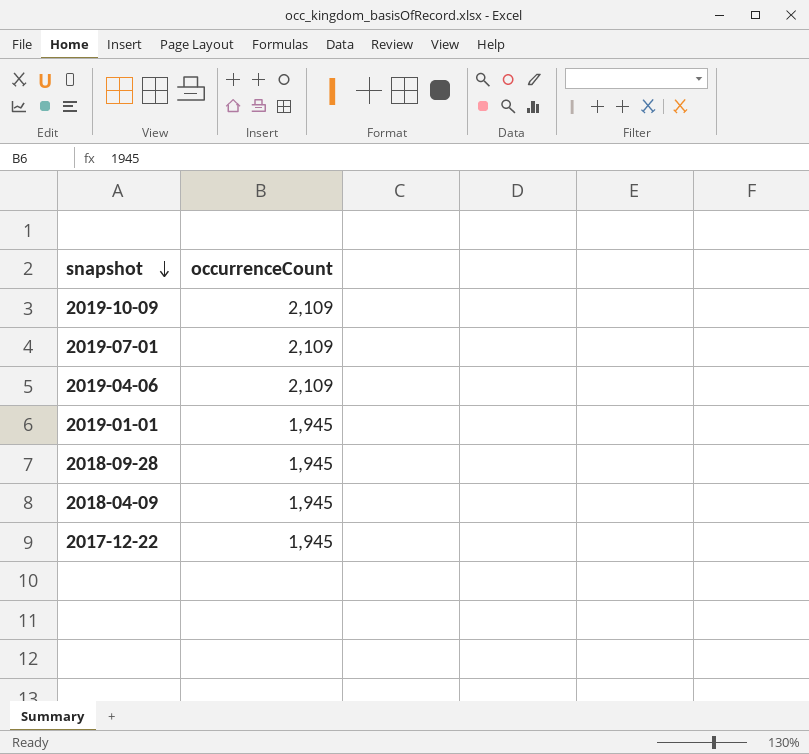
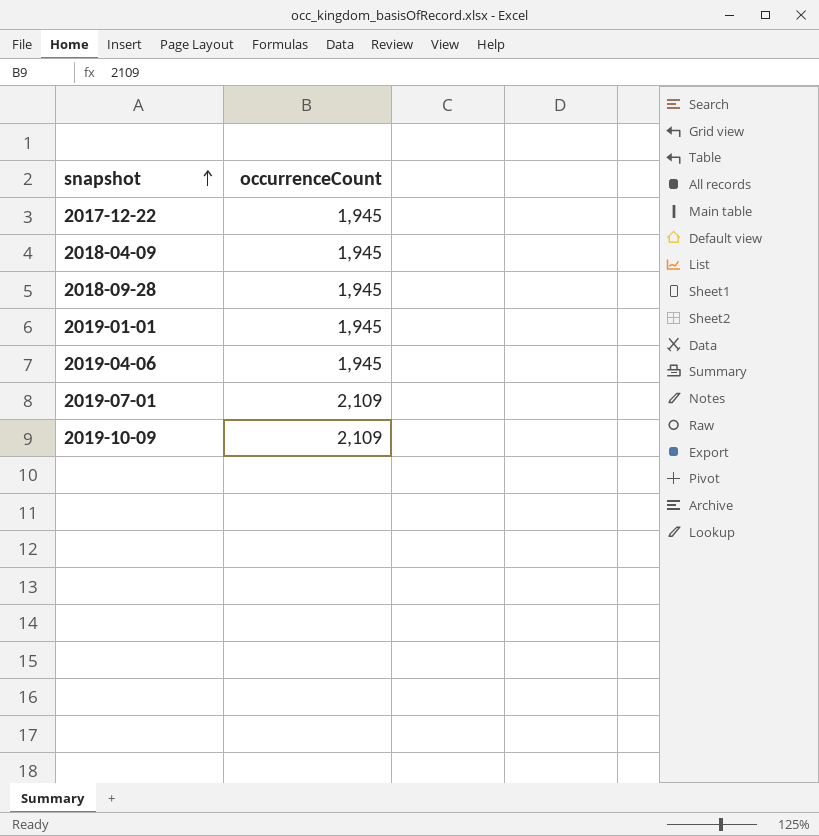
row order: snapshot descending -> snapshot ascending
2019-04-06 | occurrenceCount: 2,109 -> 1,945

